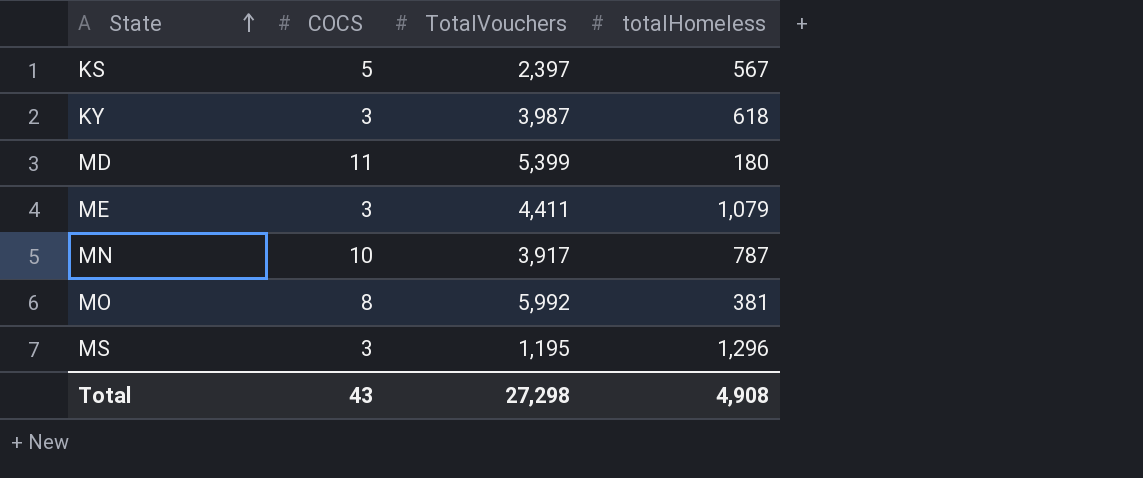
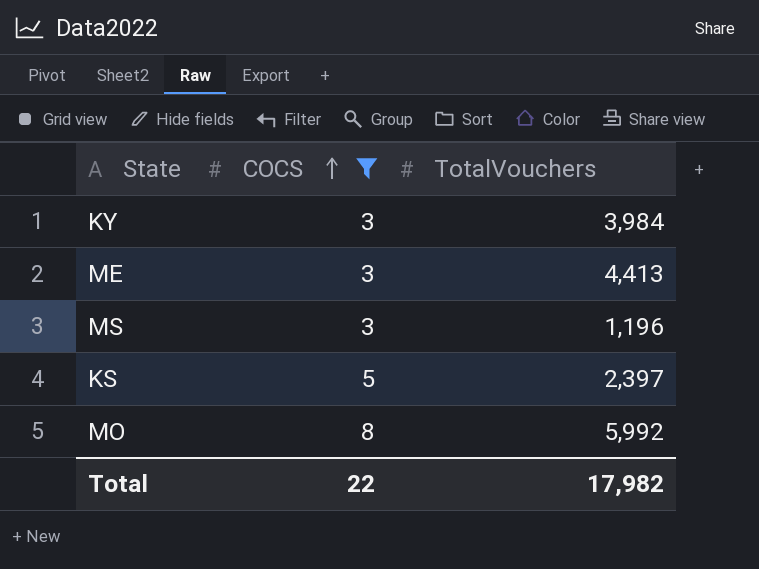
filter: none -> COCS <= 8
row order: State ascending -> COCS ascending
column totalHomeless | position: 4 -> none
KY | TotalVouchers: 3,987 -> 3,984
ME | TotalVouchers: 4,411 -> 4,413
MS | TotalVouchers: 1,195 -> 1,196
Total | COCS: 43 -> 22
Total | TotalVouchers: 27,298 -> 17,982

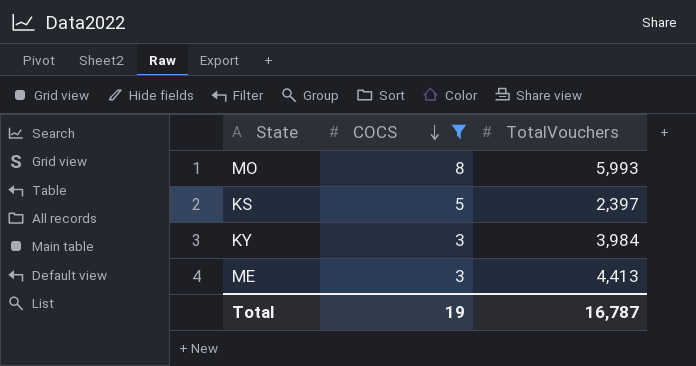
row order: COCS ascending -> COCS descending
row MS: 3 | 1,196 -> none
MO | TotalVouchers: 5,992 -> 5,993
Total | COCS: 22 -> 19
Total | TotalVouchers: 17,982 -> 16,787

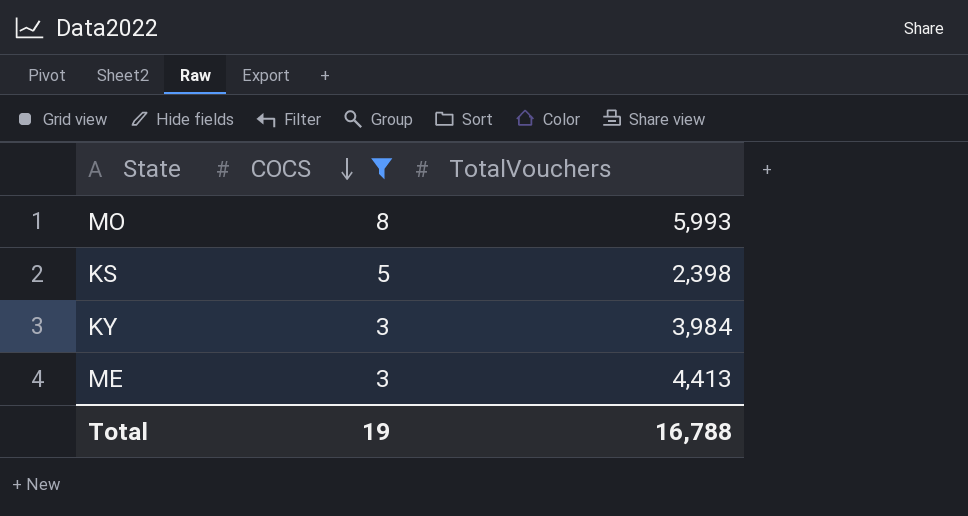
KS | TotalVouchers: 2,397 -> 2,398
Total | TotalVouchers: 16,787 -> 16,788

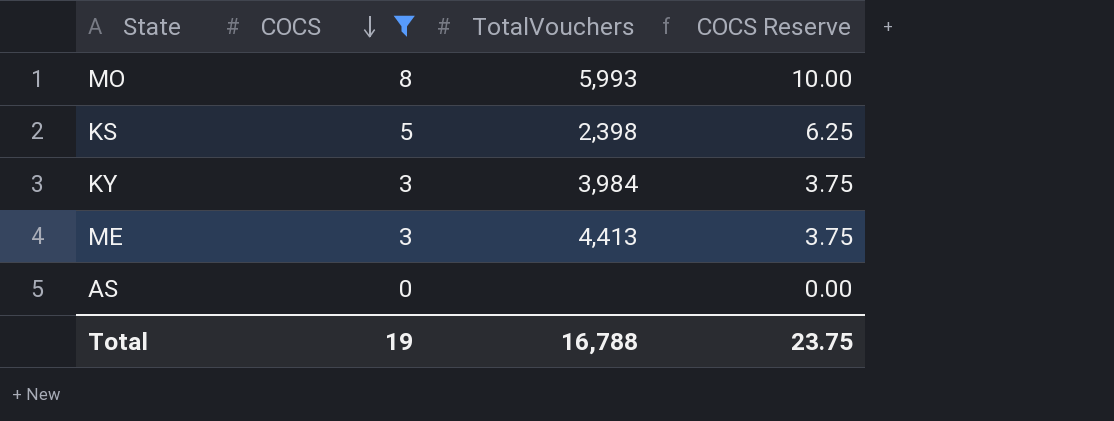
column COCS Reserve | formula: none -> [COCS] * 1.25
row AS: none -> 0 | none | 0.00

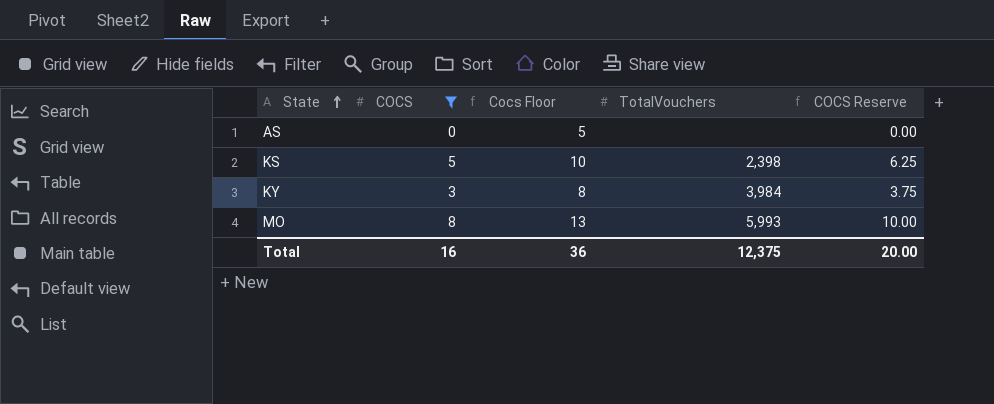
row order: COCS descending -> State ascending
column Cocs Floor | formula: none -> [COCS] + 5
row ME: 3 | 4,413 | 3.75 -> none
Total | COCS: 19 -> 16
Total | TotalVouchers: 16,788 -> 12,375
Total | COCS Reserve: 23.75 -> 20.00

